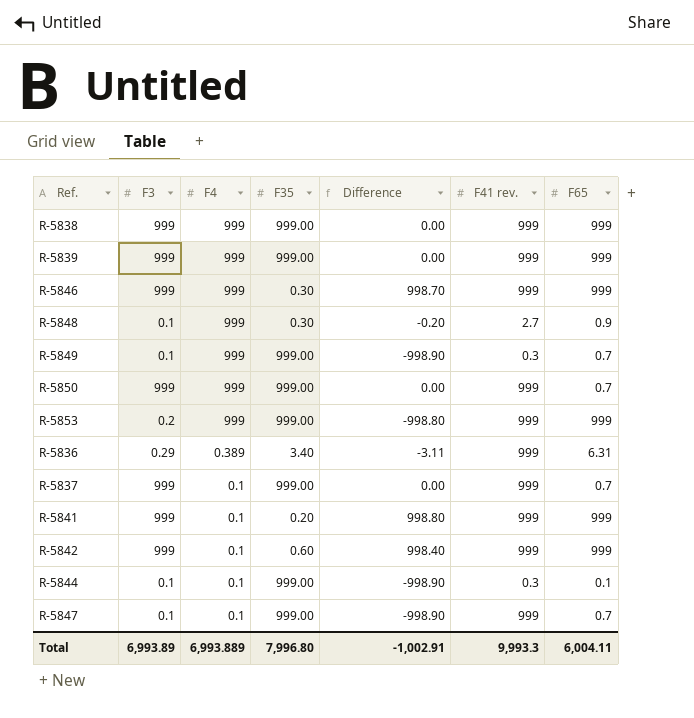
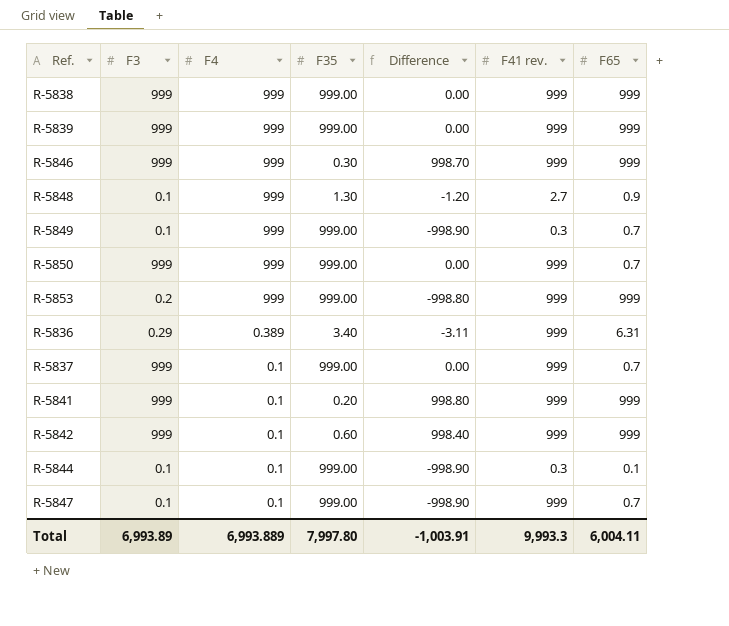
R-5848 | F35: 0.30 -> 1.30
R-5848 | Difference: -0.20 -> -1.20
Total | F35: 7,996.80 -> 7,997.80
Total | Difference: -1,002.91 -> -1,003.91

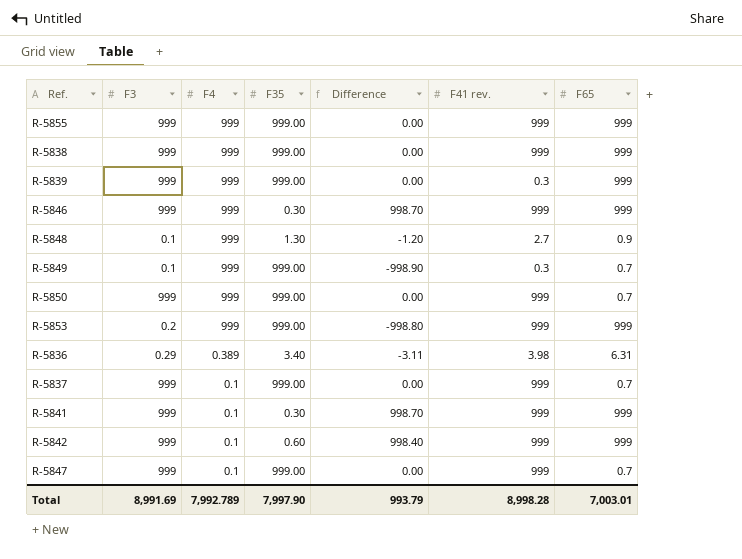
row R-5844: 0.1 | 0.1 | 999.00 | -998.90 | 0.3 | 0.1 -> none
row R-5855: none -> 999 | 999 | 999.00 | 0.00 | 999 | 999
R-5839 | F41 rev.: 999 -> 0.3
R-5836 | F41 rev.: 999 -> 3.98
R-5841 | F35: 0.20 -> 0.30
R-5841 | Difference: 998.80 -> 998.70
R-5847 | F3: 0.1 -> 999
R-5847 | Difference: -998.90 -> 0.00
Total | F3: 6,993.89 -> 8,991.69
Total | F4: 6,993.889 -> 7,992.789
Total | F35: 7,997.80 -> 7,997.90
Total | Difference: -1,003.91 -> 993.79
Total | F41 rev.: 9,993.3 -> 8,998.28
Total | F65: 6,004.11 -> 7,003.01

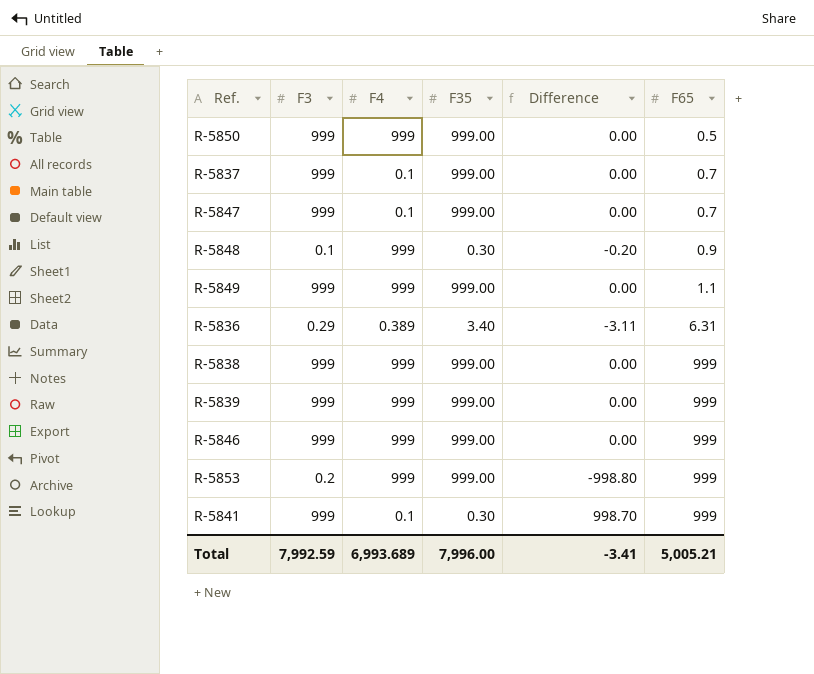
row order: F4 descending -> F65 ascending
column F41 rev. | position: 6 -> none
row R-5855: 999 | 999 | 999.00 | 0.00 | 999 | 999 -> none
row R-5842: 999 | 0.1 | 0.60 | 998.40 | 999 | 999 -> none
R-5850 | F65: 0.7 -> 0.5
R-5848 | F35: 1.30 -> 0.30
R-5848 | Difference: -1.20 -> -0.20
R-5849 | F3: 0.1 -> 999
R-5849 | Difference: -998.90 -> 0.00
R-5849 | F65: 0.7 -> 1.1
R-5846 | F35: 0.30 -> 999.00
R-5846 | Difference: 998.70 -> 0.00
Total | F3: 8,991.69 -> 7,992.59
Total | F4: 7,992.789 -> 6,993.689
Total | F35: 7,997.90 -> 7,996.00
Total | Difference: 993.79 -> -3.41
Total | F65: 7,003.01 -> 5,005.21

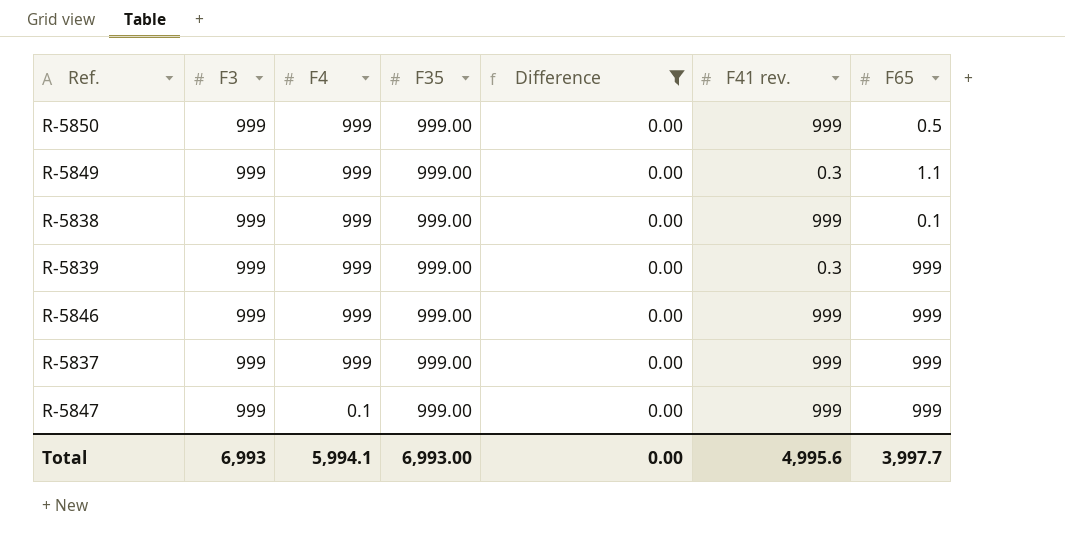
filter: none -> Difference = 0.00
row order: F65 ascending -> F4 descending
column F41 rev. | position: none -> 6
R-5838 | F65: 999 -> 0.1
R-5837 | F4: 0.1 -> 999
R-5837 | F65: 0.7 -> 999
R-5847 | F65: 0.7 -> 999
Total | F3: 7,992.59 -> 6,993
Total | F4: 6,993.689 -> 5,994.1
Total | F35: 7,996.00 -> 6,993.00
Total | Difference: -3.41 -> 0.00
Total | F65: 5,005.21 -> 3,997.7

